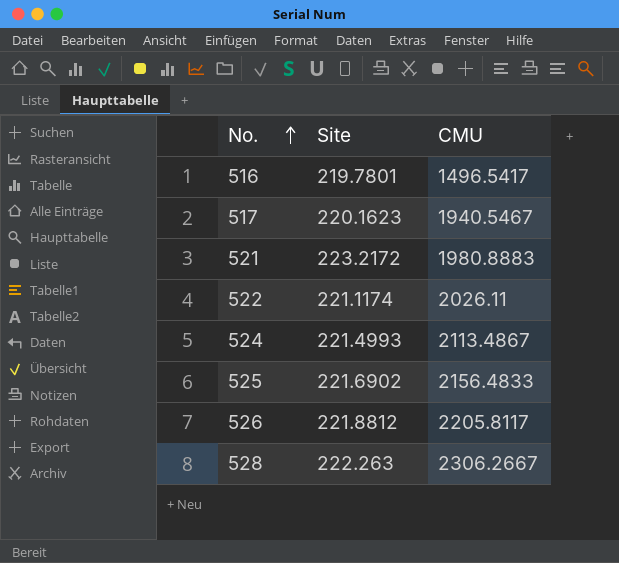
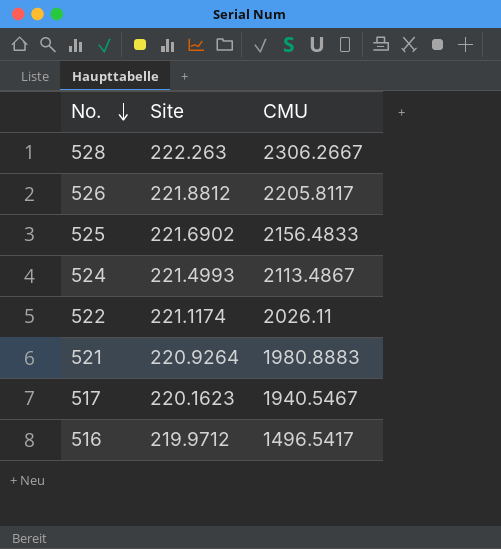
row order: No. ascending -> No. descending
521 | Site: 223.2172 -> 220.9264
516 | Site: 219.7801 -> 219.9712

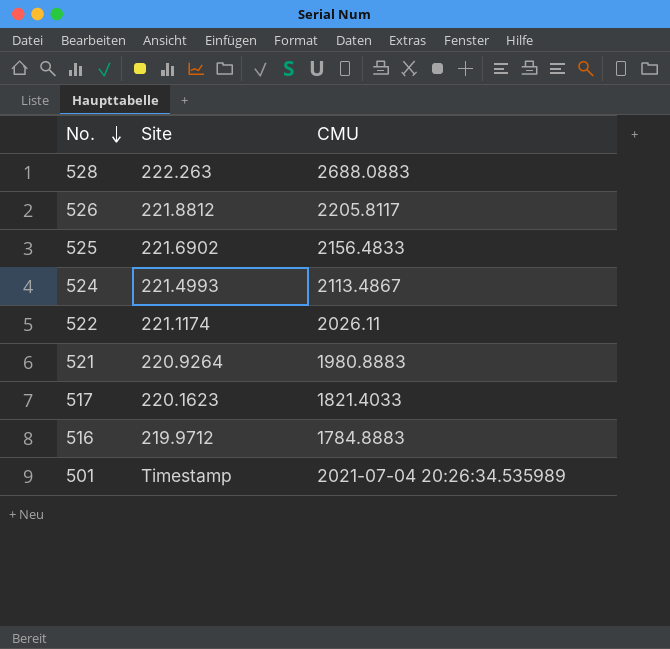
528 | CMU: 2306.2667 -> 2688.0883
517 | CMU: 1940.5467 -> 1821.4033
516 | CMU: 1496.5417 -> 1784.8883
row 501: none -> Timestamp | 2021-07-04 20:26:34.535989

